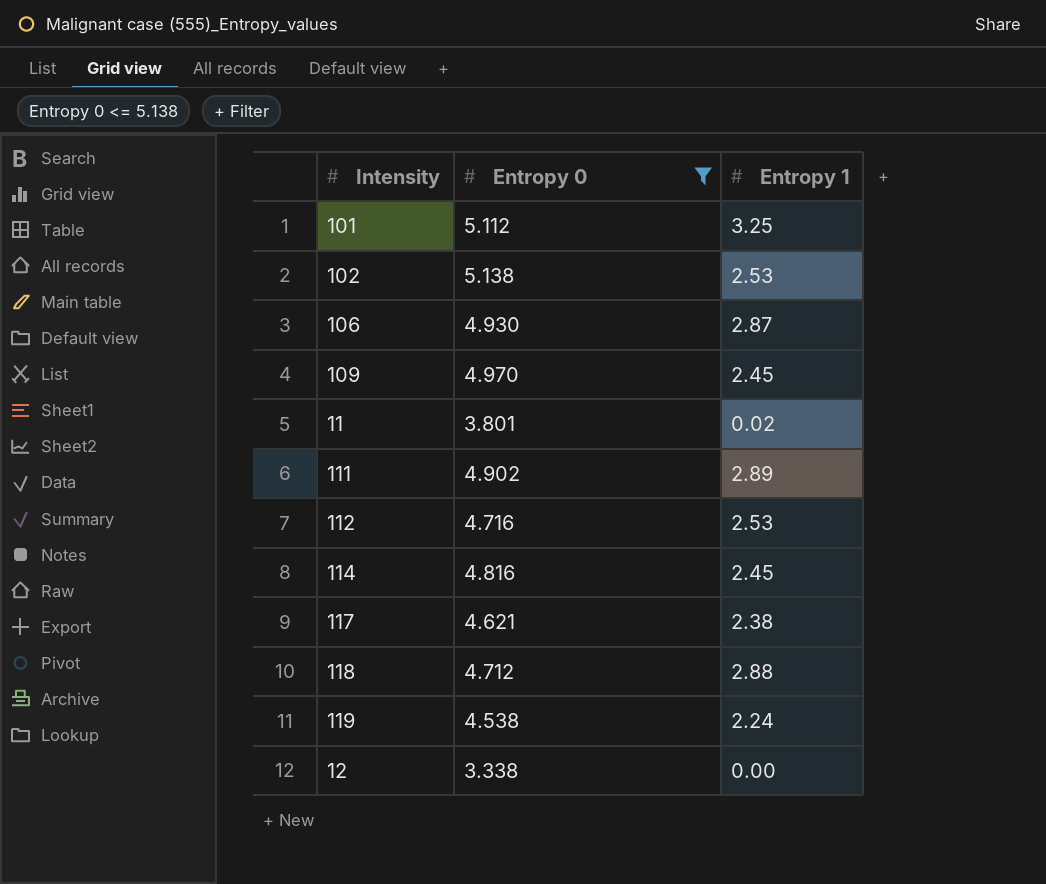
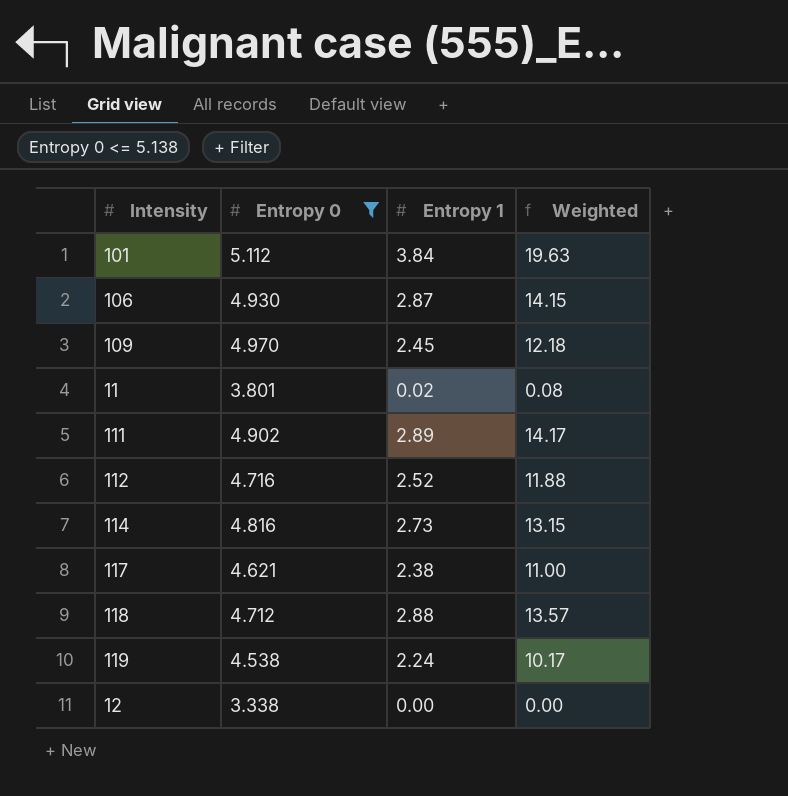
column Weighted | formula: none -> [Entropy 0] * [Entropy 1]
row 102: 5.138 | 2.53 -> none
101 | Entropy 1: 3.25 -> 3.84
112 | Entropy 1: 2.53 -> 2.52
114 | Entropy 1: 2.45 -> 2.73

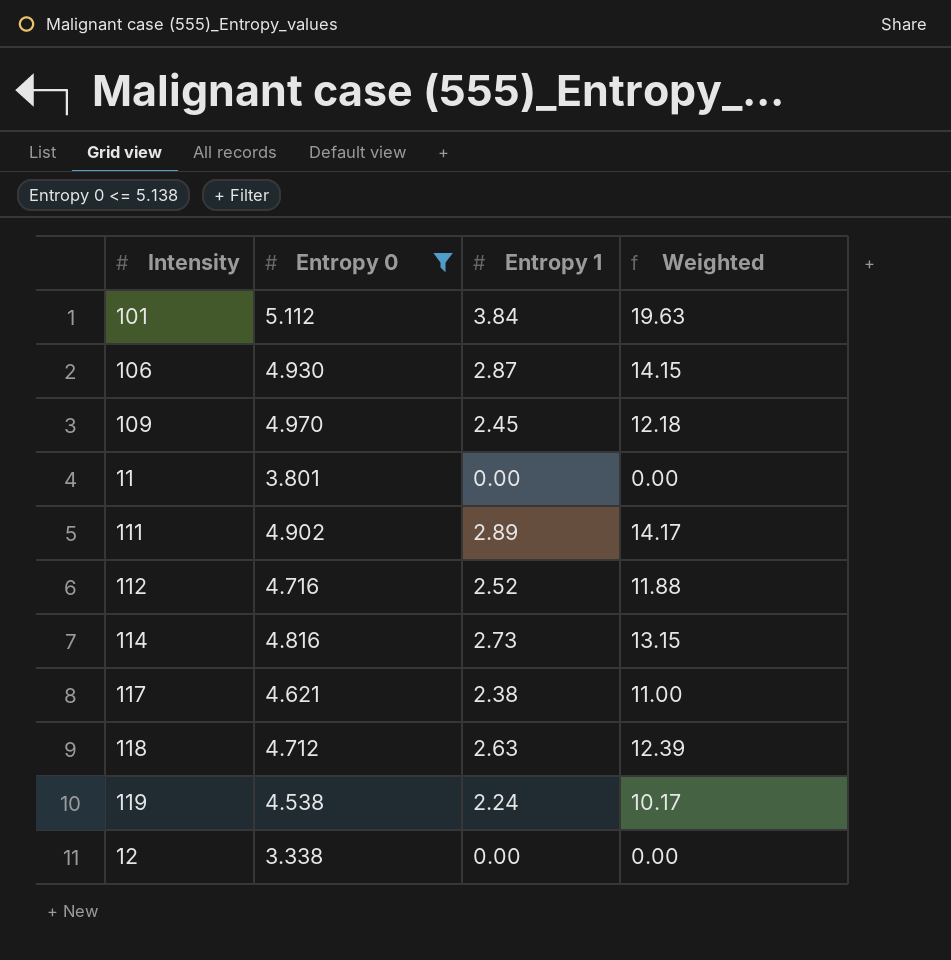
11 | Entropy 1: 0.02 -> 0.00
11 | Weighted: 0.08 -> 0.00
118 | Entropy 1: 2.88 -> 2.63
118 | Weighted: 13.57 -> 12.39

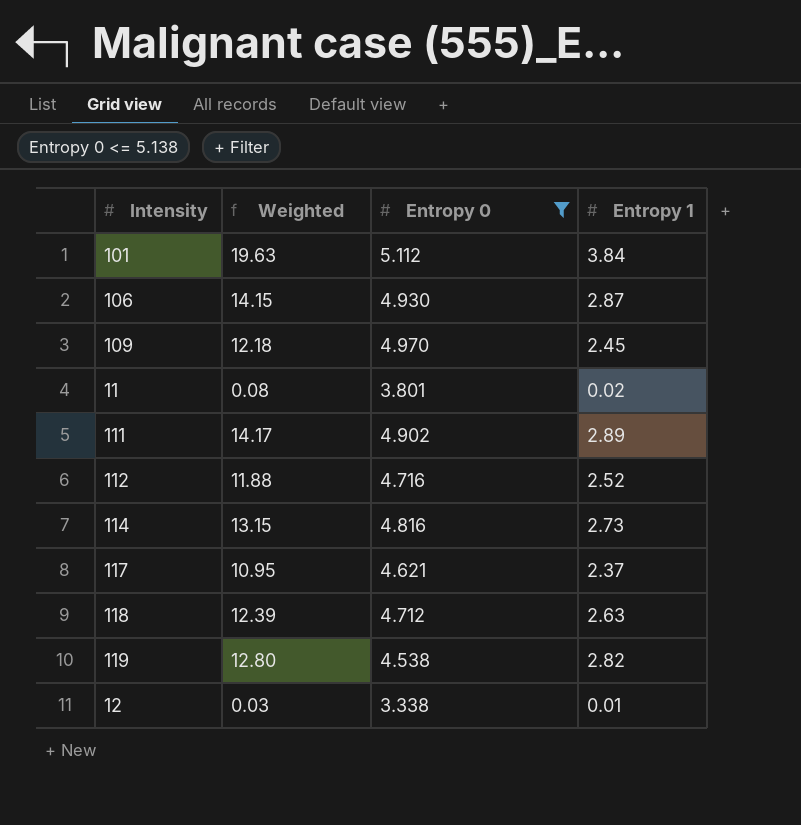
column Weighted | position: 4 -> 2
11 | Weighted: 0.00 -> 0.08
11 | Entropy 1: 0.00 -> 0.02
117 | Weighted: 11.00 -> 10.95
117 | Entropy 1: 2.38 -> 2.37
119 | Weighted: 10.17 -> 12.80
119 | Entropy 1: 2.24 -> 2.82
12 | Weighted: 0.00 -> 0.03
12 | Entropy 1: 0.00 -> 0.01

